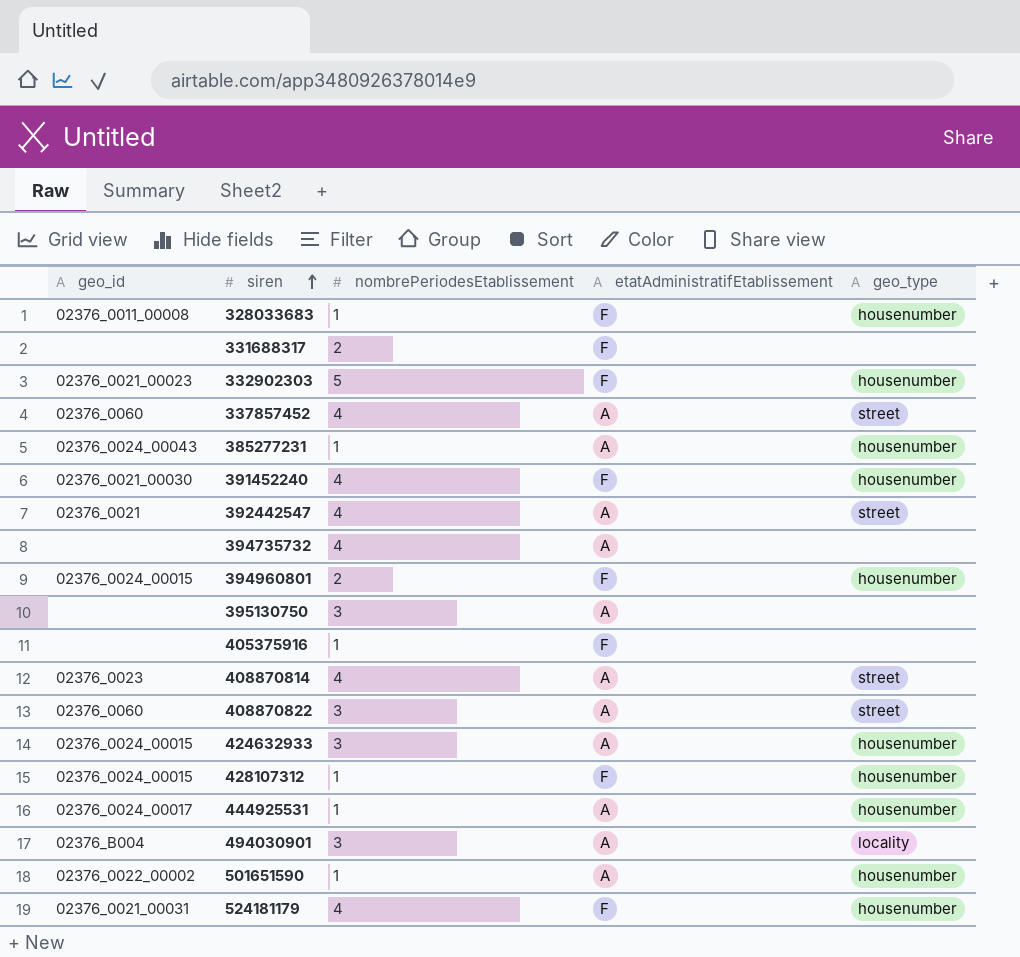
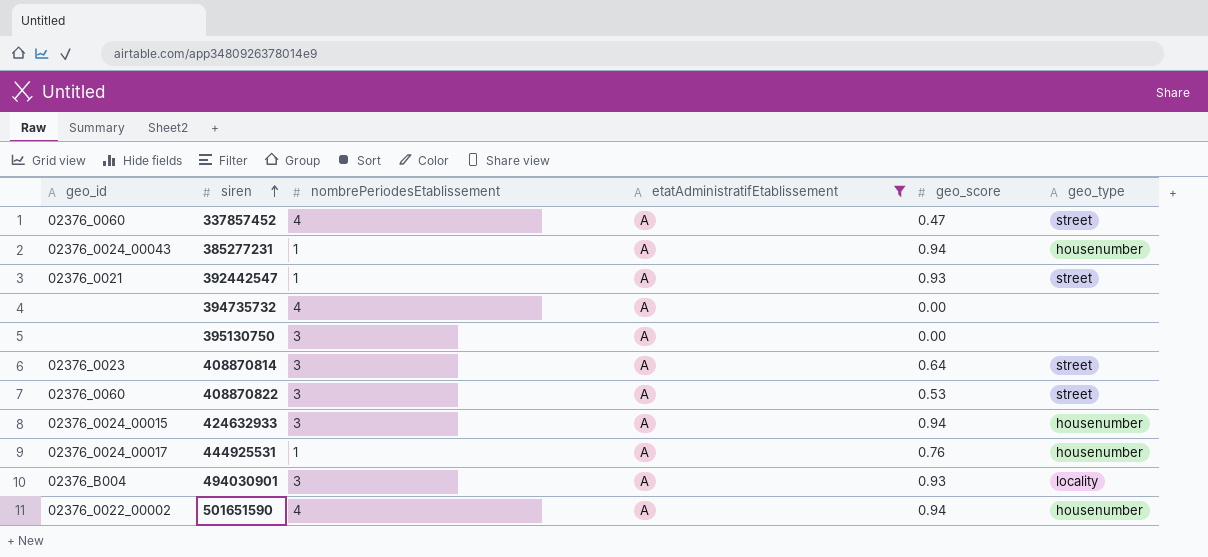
filter: none -> etatAdministratifEtablissement = A
column geo_score | position: none -> 5
392442547 | nombrePeriodesEtablissement: 4 -> 1
408870814 | nombrePeriodesEtablissement: 4 -> 3
501651590 | nombrePeriodesEtablissement: 1 -> 4

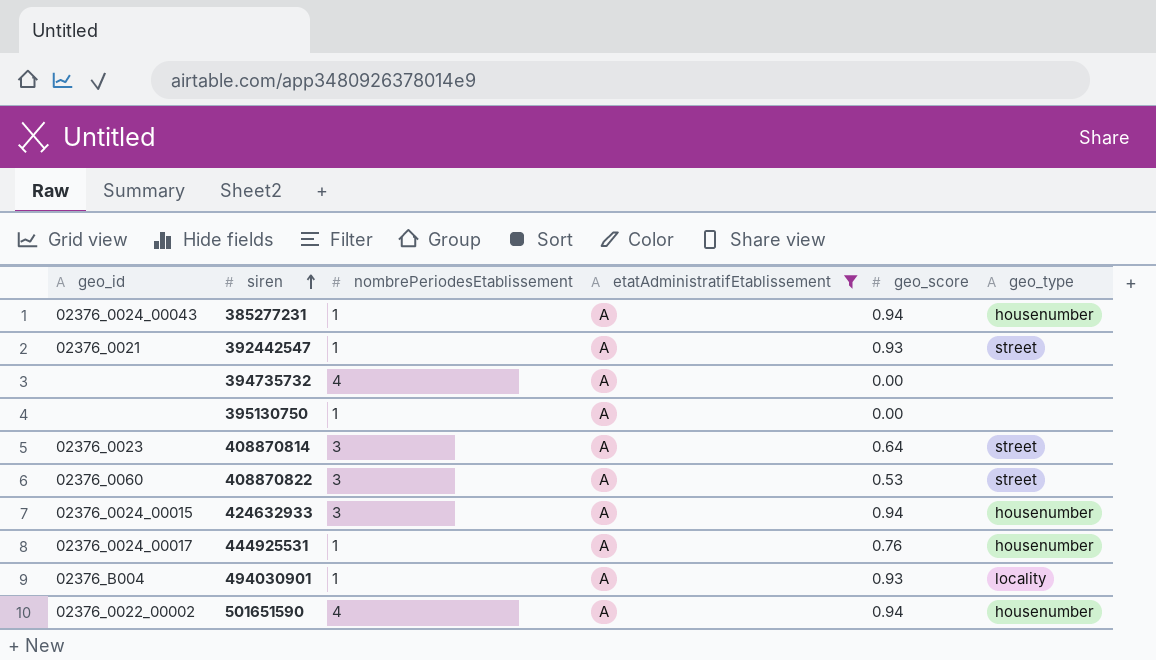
row 337857452: 02376_0060 | 4 | A | 0.47 | street -> none
395130750 | nombrePeriodesEtablissement: 3 -> 1
494030901 | nombrePeriodesEtablissement: 3 -> 1

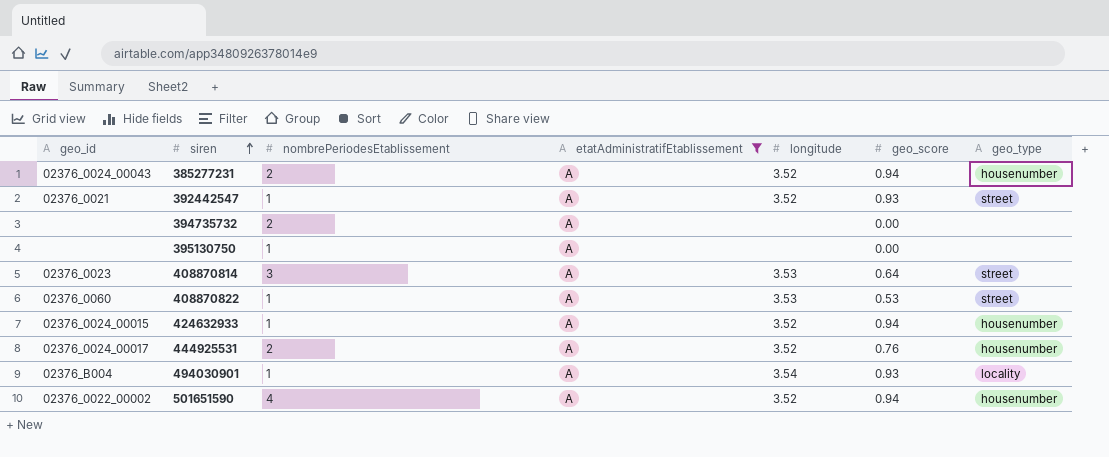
column longitude | position: none -> 5
385277231 | nombrePeriodesEtablissement: 1 -> 2
394735732 | nombrePeriodesEtablissement: 4 -> 2
408870822 | nombrePeriodesEtablissement: 3 -> 1
424632933 | nombrePeriodesEtablissement: 3 -> 1
444925531 | nombrePeriodesEtablissement: 1 -> 2

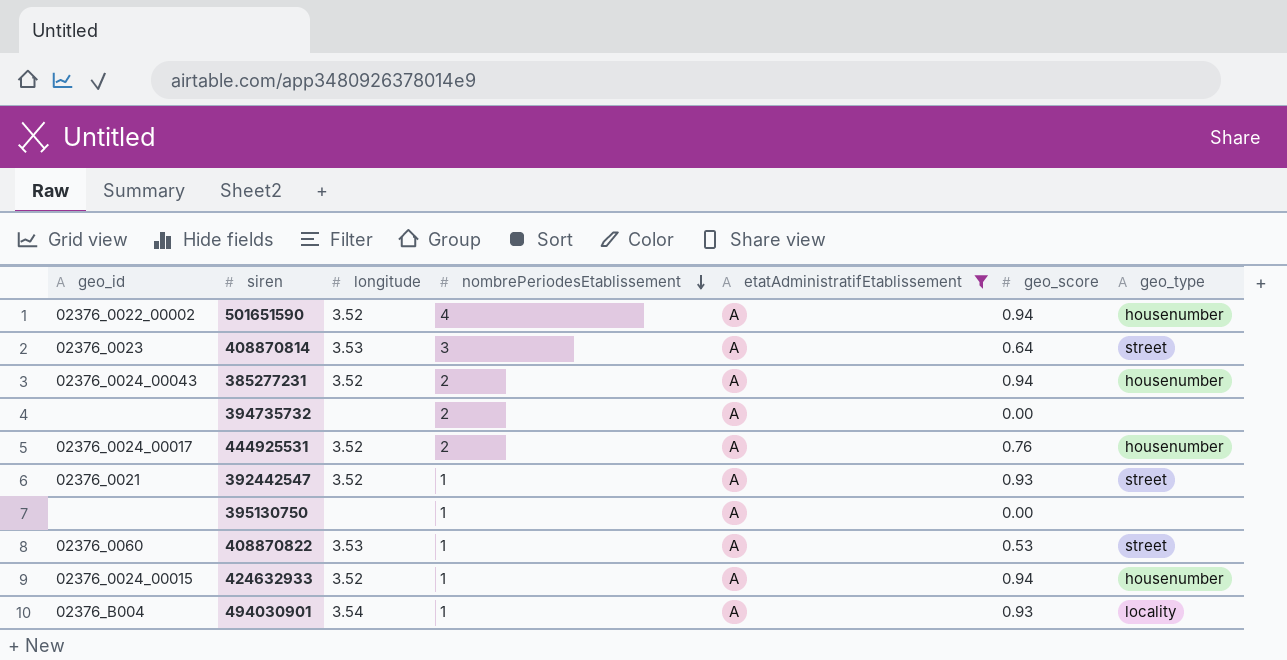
row order: siren ascending -> nombrePeriodesEtablissement descending
column longitude | position: 5 -> 3

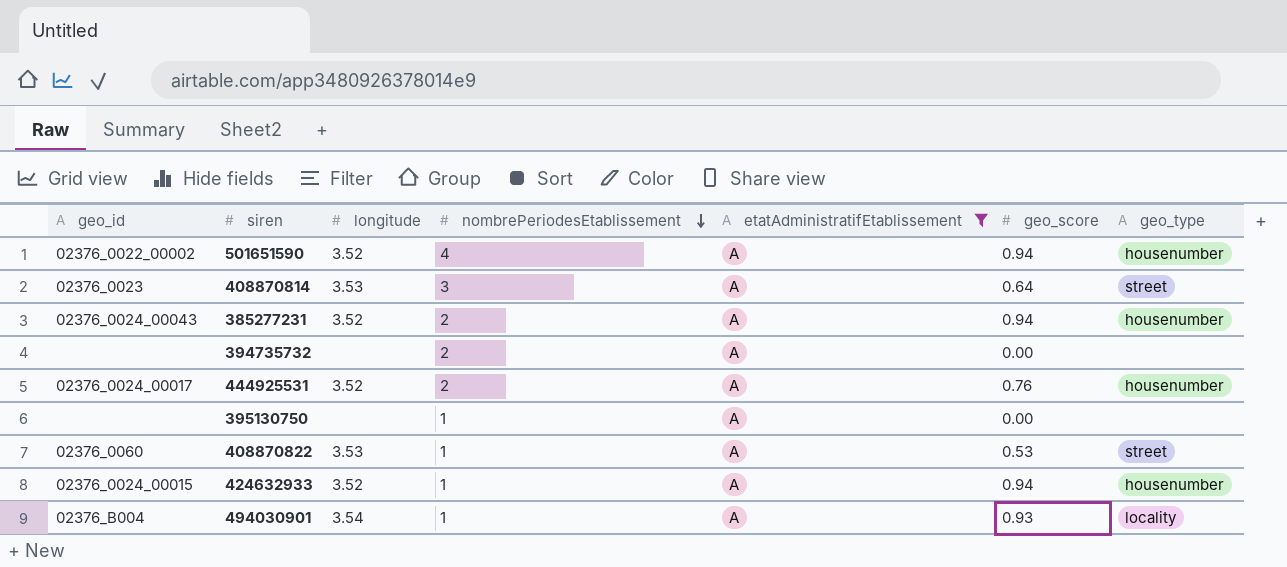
row 392442547: 02376_0021 | 3.52 | 1 | A | 0.93 | street -> none

